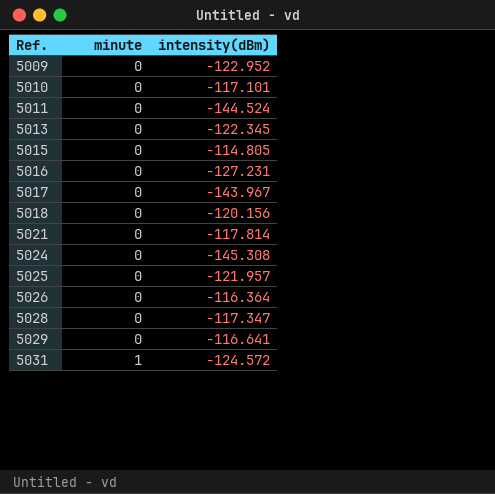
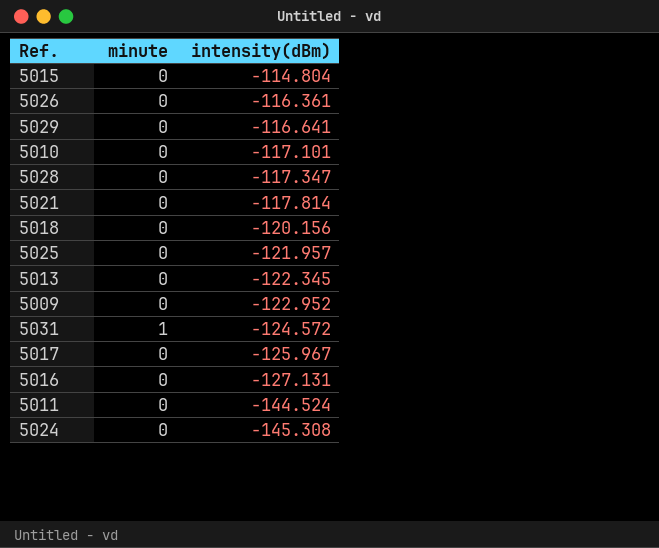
row order: Ref. ascending -> intensity(dBm) descending
5015 | intensity(dBm): -114.805 -> -114.804
5026 | intensity(dBm): -116.364 -> -116.361
5017 | intensity(dBm): -143.967 -> -125.967
5016 | intensity(dBm): -127.231 -> -127.131

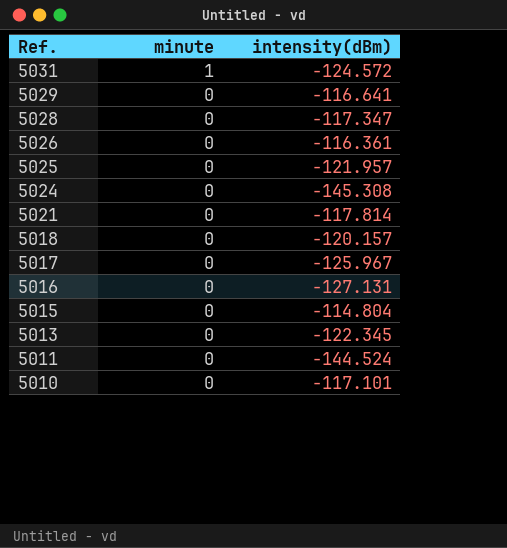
row order: intensity(dBm) descending -> Ref. descending
row 5009: 0 | -122.952 -> none
5018 | intensity(dBm): -120.156 -> -120.157

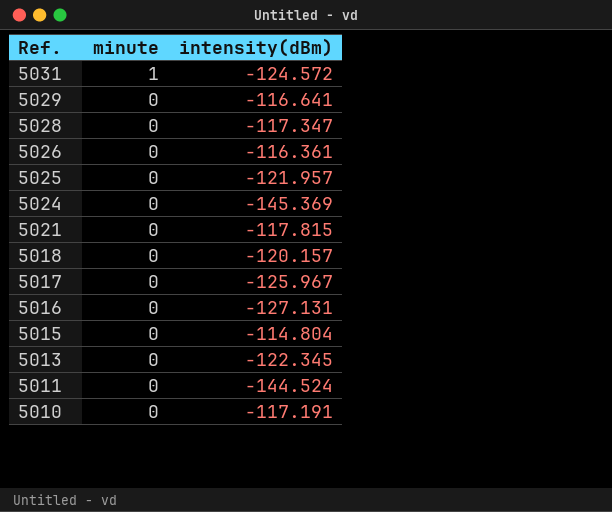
5024 | intensity(dBm): -145.308 -> -145.369
5021 | intensity(dBm): -117.814 -> -117.815
5010 | intensity(dBm): -117.101 -> -117.191

